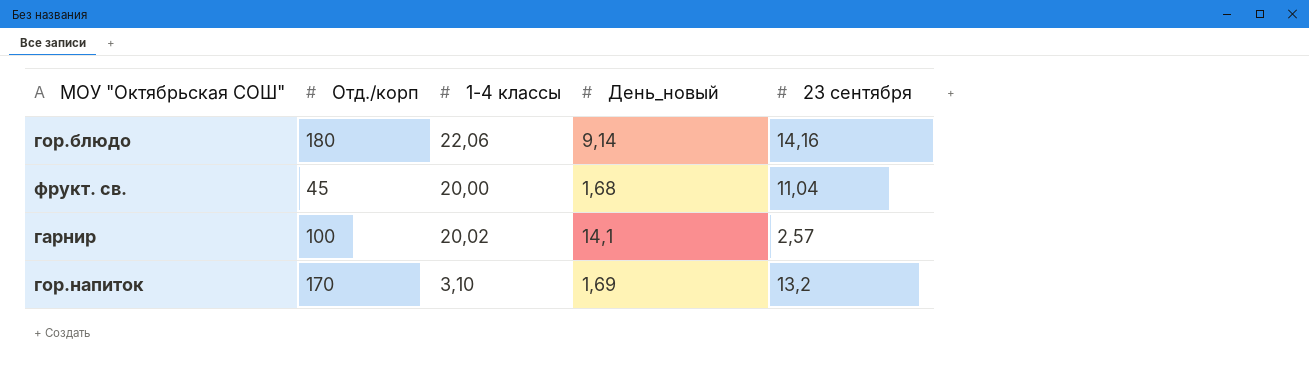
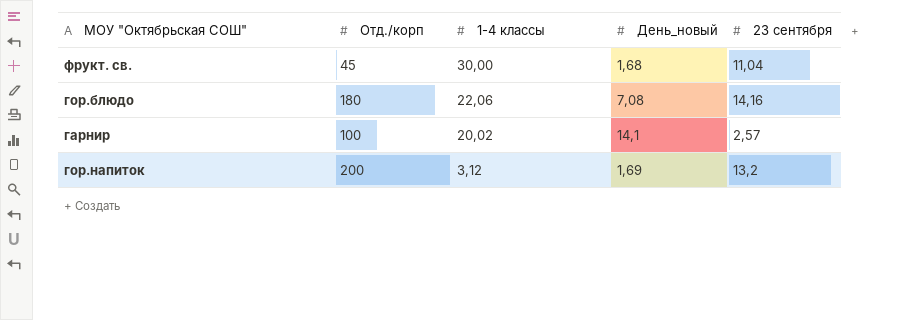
row order: none -> 1-4 классы descending
фрукт. св. | 1-4 классы: 20,00 -> 30,00
гор.блюдо | День_новый: 9,14 -> 7,08
гор.напиток | Отд./корп: 170 -> 200
гор.напиток | 1-4 классы: 3,10 -> 3,12

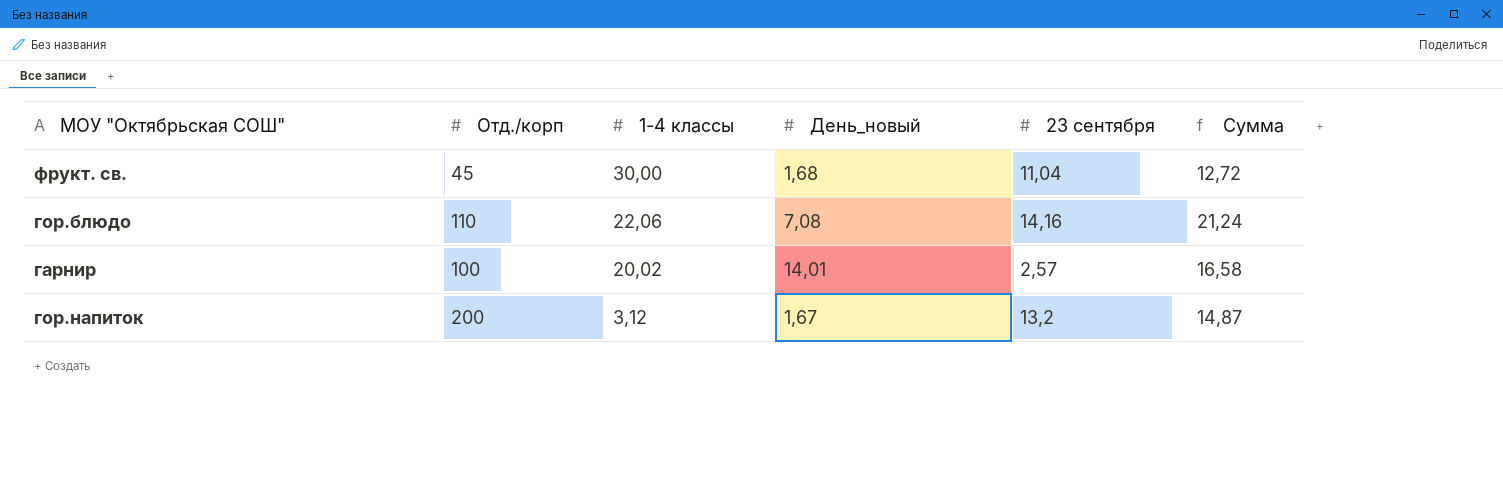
column Сумма | formula: none -> [День_новый] + [23 сентября]
гор.блюдо | Отд./корп: 180 -> 110
гарнир | День_новый: 14,1 -> 14,01
гор.напиток | День_новый: 1,69 -> 1,67

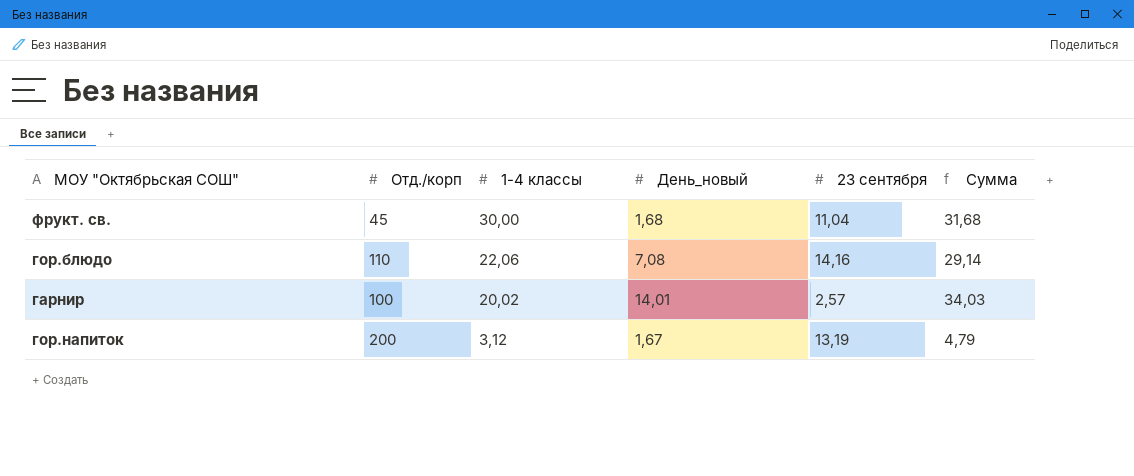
column Сумма | formula: [День_новый] + [23 сентября] -> [1-4 классы] + [День_новый]
гор.напиток | 23 сентября: 13,2 -> 13,19

